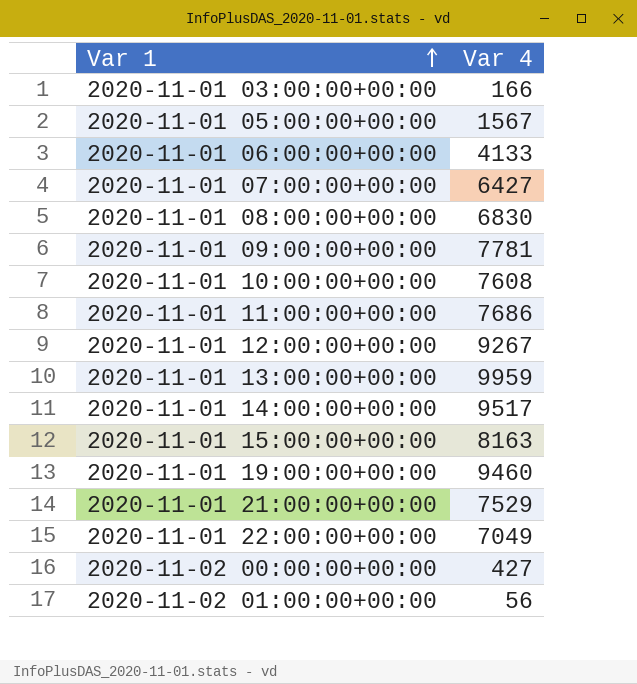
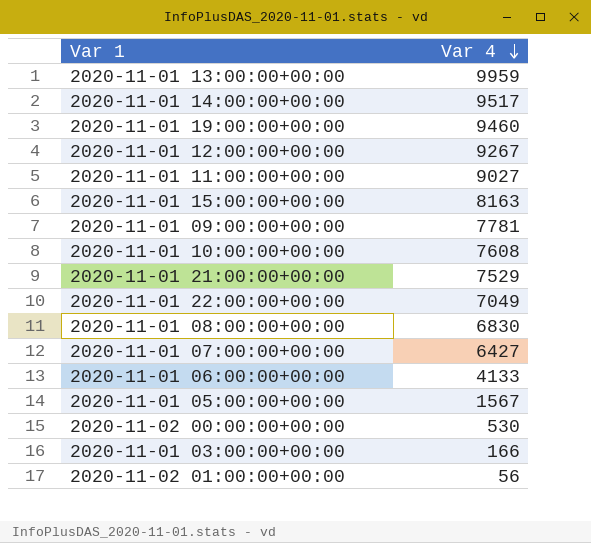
row order: Var 1 ascending -> Var 4 descending
2020-11-01 11:00:00+00:00 | Var 4: 7686 -> 9027
2020-11-02 00:00:00+00:00 | Var 4: 427 -> 530

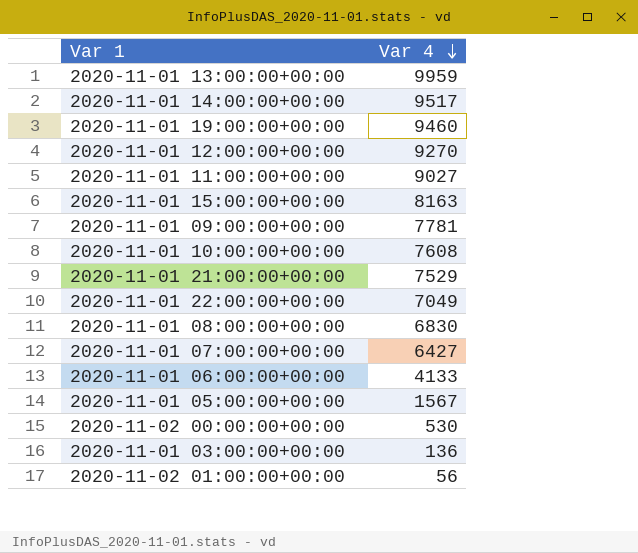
2020-11-01 12:00:00+00:00 | Var 4: 9267 -> 9270
2020-11-01 03:00:00+00:00 | Var 4: 166 -> 136

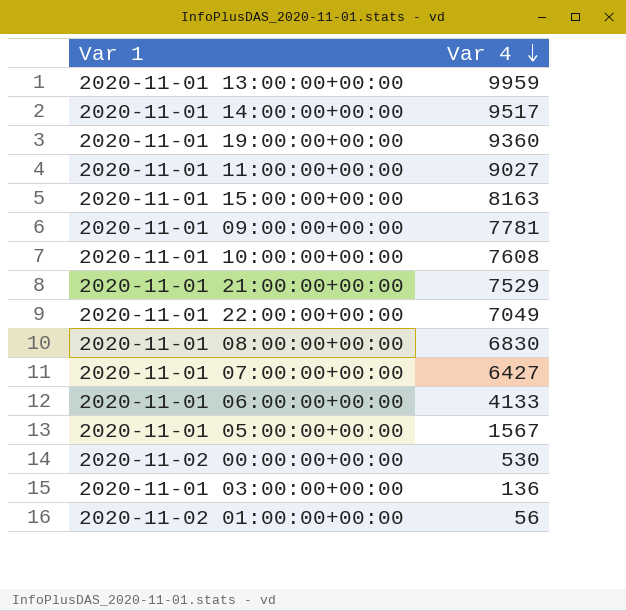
row 2020-11-01 12:00:00+00:00: 9270 -> none
2020-11-01 19:00:00+00:00 | Var 4: 9460 -> 9360

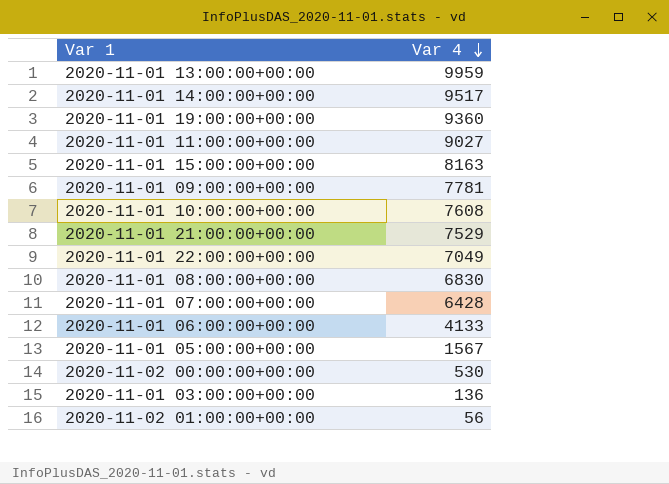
2020-11-01 07:00:00+00:00 | Var 4: 6427 -> 6428

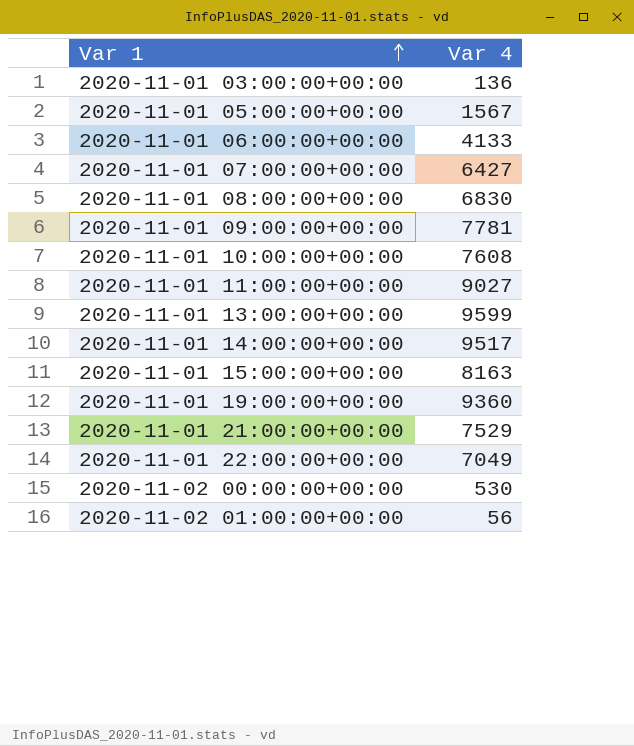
row order: Var 4 descending -> Var 1 ascending
2020-11-01 07:00:00+00:00 | Var 4: 6428 -> 6427
2020-11-01 13:00:00+00:00 | Var 4: 9959 -> 9599

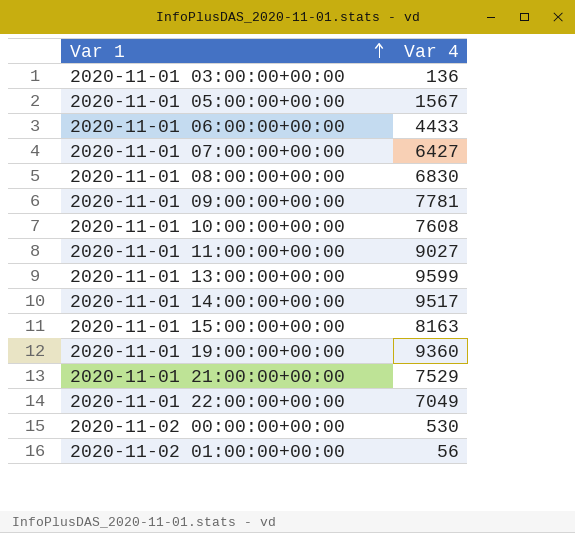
2020-11-01 06:00:00+00:00 | Var 4: 4133 -> 4433

